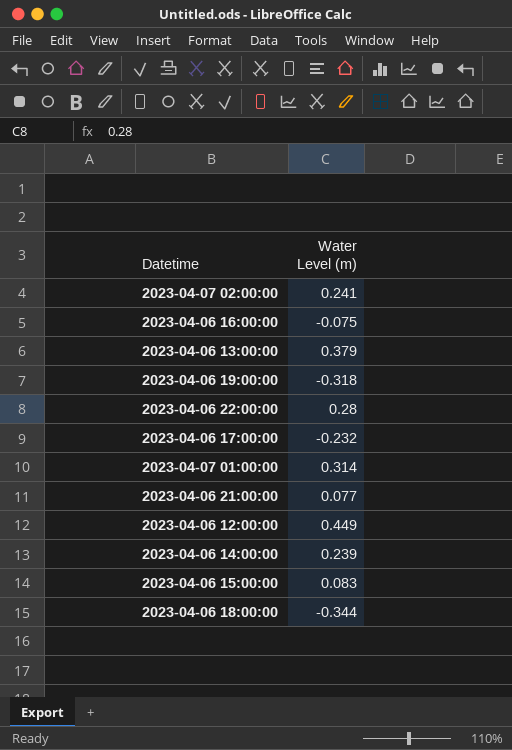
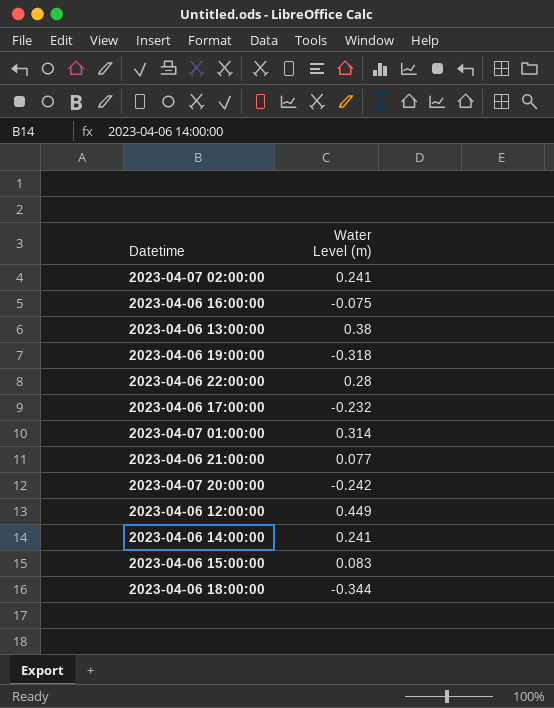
2023-04-06 13:00:00 | Water Level (m): 0.379 -> 0.38
row 2023-04-07 20:00:00: none -> -0.242
2023-04-06 14:00:00 | Water Level (m): 0.239 -> 0.241

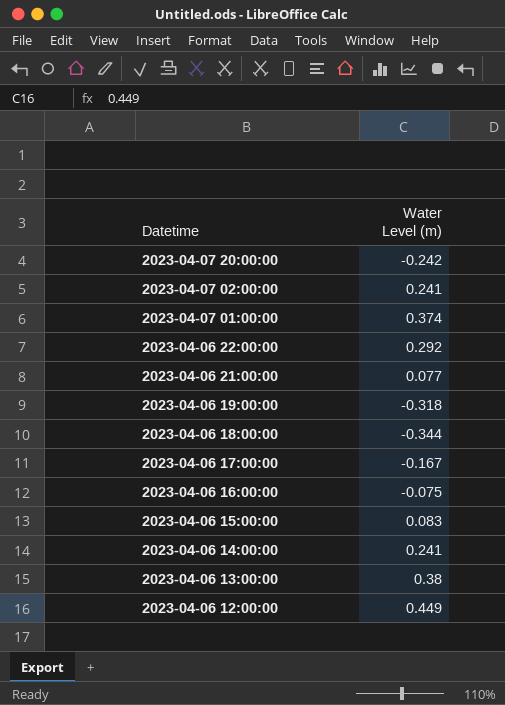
row order: none -> Datetime descending
2023-04-07 01:00:00 | Water Level (m): 0.314 -> 0.374
2023-04-06 22:00:00 | Water Level (m): 0.28 -> 0.292
2023-04-06 17:00:00 | Water Level (m): -0.232 -> -0.167

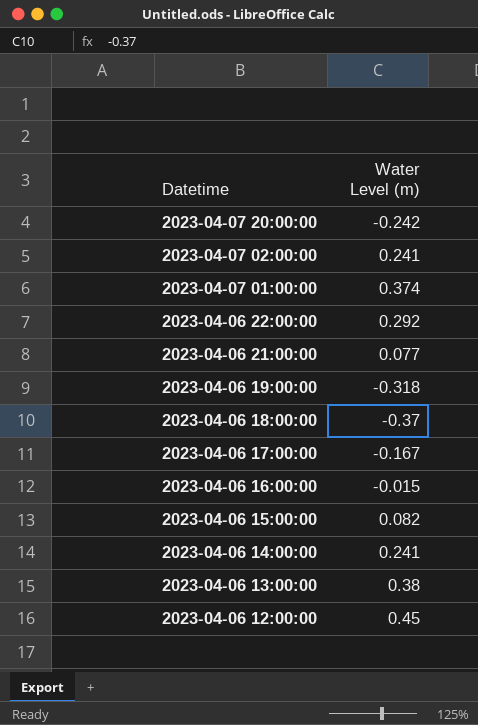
2023-04-06 18:00:00 | Water Level (m): -0.344 -> -0.37
2023-04-06 16:00:00 | Water Level (m): -0.075 -> -0.015
2023-04-06 15:00:00 | Water Level (m): 0.083 -> 0.082
2023-04-06 12:00:00 | Water Level (m): 0.449 -> 0.45

